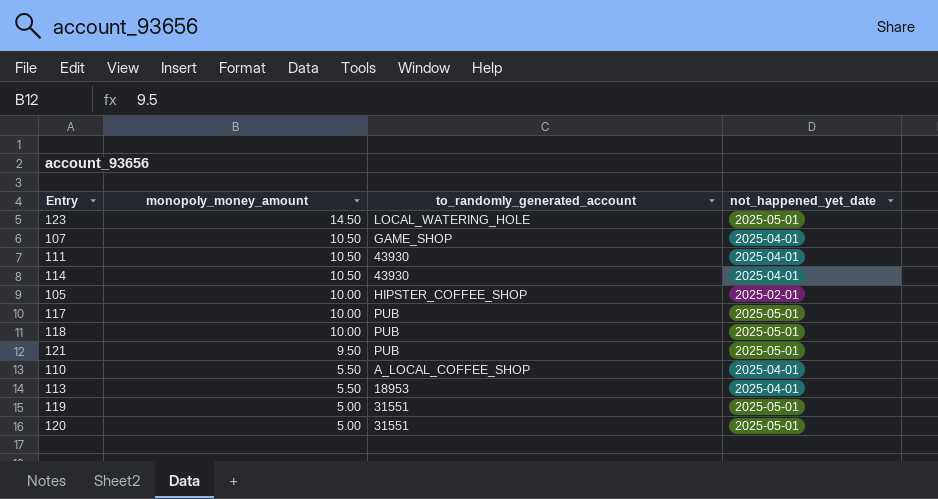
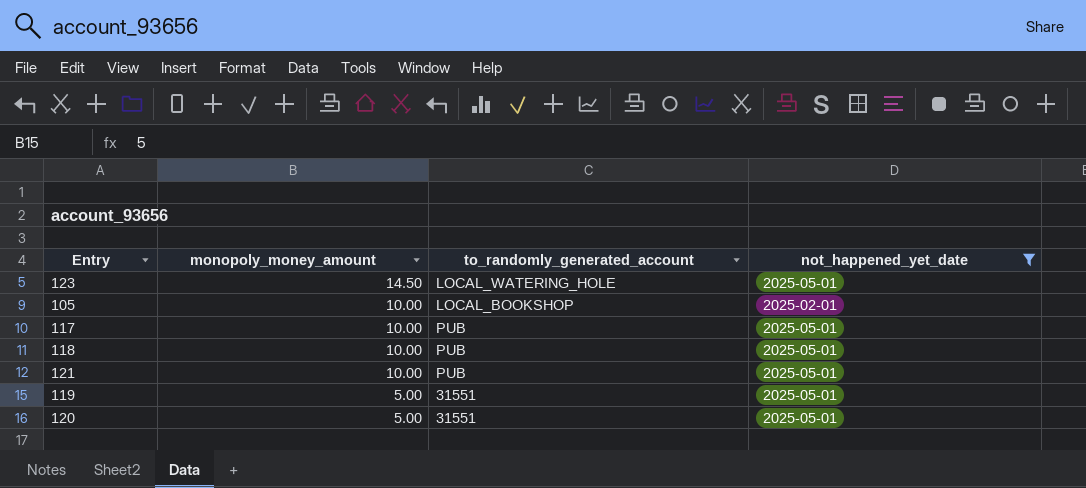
filter: none -> not_happened_yet_date != 2025-04-01
105 | to_randomly_generated_account: HIPSTER_COFFEE_SHOP -> LOCAL_BOOKSHOP
121 | monopoly_money_amount: 9.50 -> 10.00

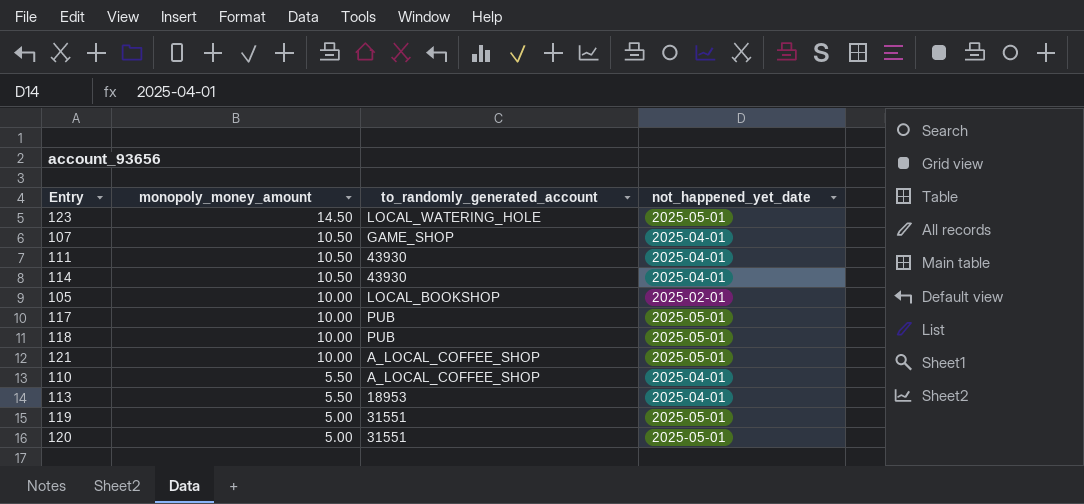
filter: not_happened_yet_date != 2025-04-01 -> none
121 | to_randomly_generated_account: PUB -> A_LOCAL_COFFEE_SHOP

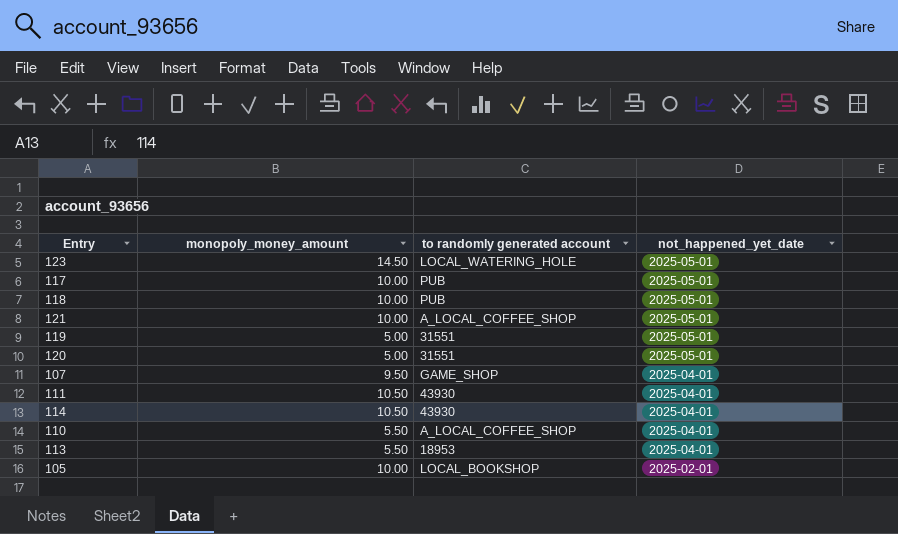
row order: monopoly_money_amount descending -> not_happened_yet_date descending
column name: to_randomly_generated_account -> to randomly generated account
107 | monopoly_money_amount: 10.50 -> 9.50

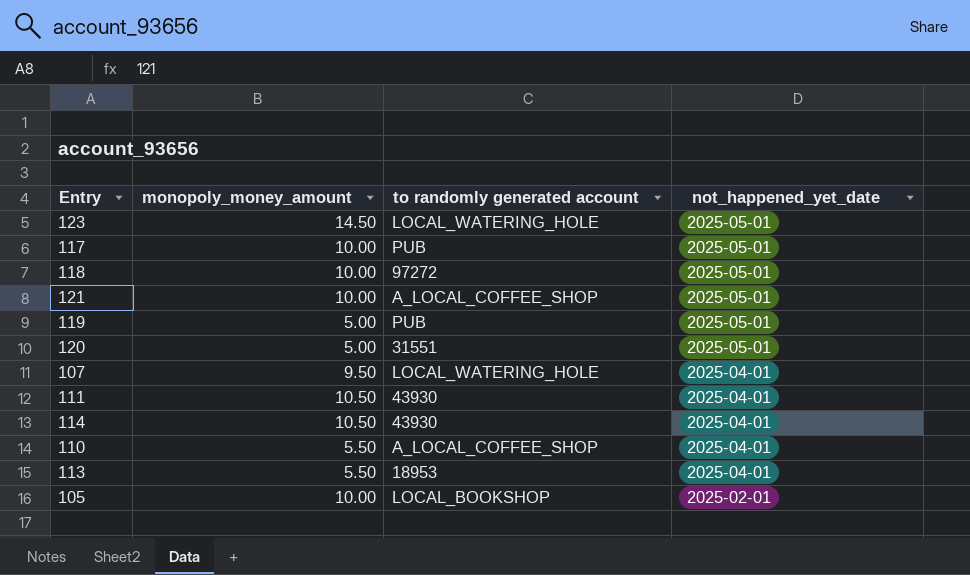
118 | to randomly generated account: PUB -> 97272
119 | to randomly generated account: 31551 -> PUB
107 | to randomly generated account: GAME_SHOP -> LOCAL_WATERING_HOLE

